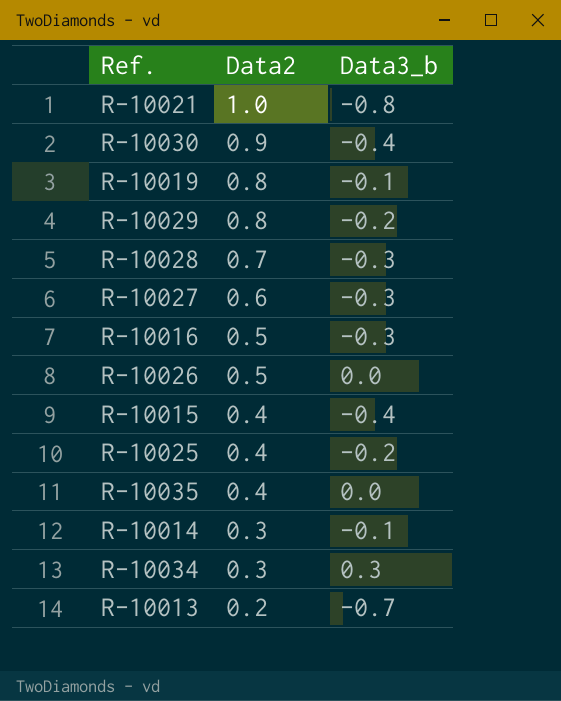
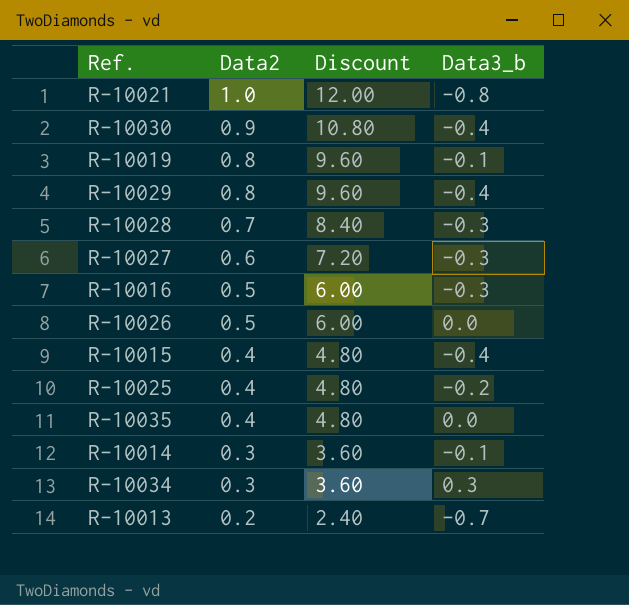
column Discount | formula: none -> [Data2] * 12
R-10029 | Data3_b: -0.2 -> -0.4

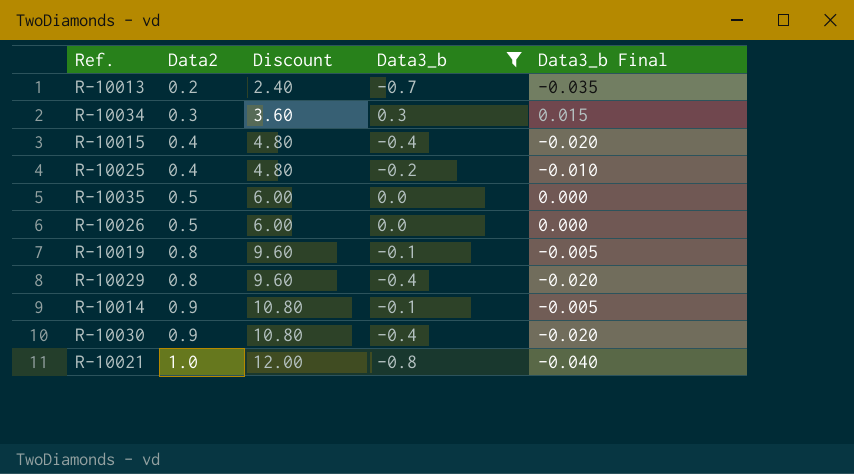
filter: none -> Data3_b != -0.3
row order: Data2 descending -> Data2 ascending
column Data3_b Final | formula: none -> [Data3_b] * 0.05
R-10035 | Data2: 0.4 -> 0.5
R-10035 | Discount: 4.80 -> 6.00
R-10014 | Data2: 0.3 -> 0.9
R-10014 | Discount: 3.60 -> 10.80

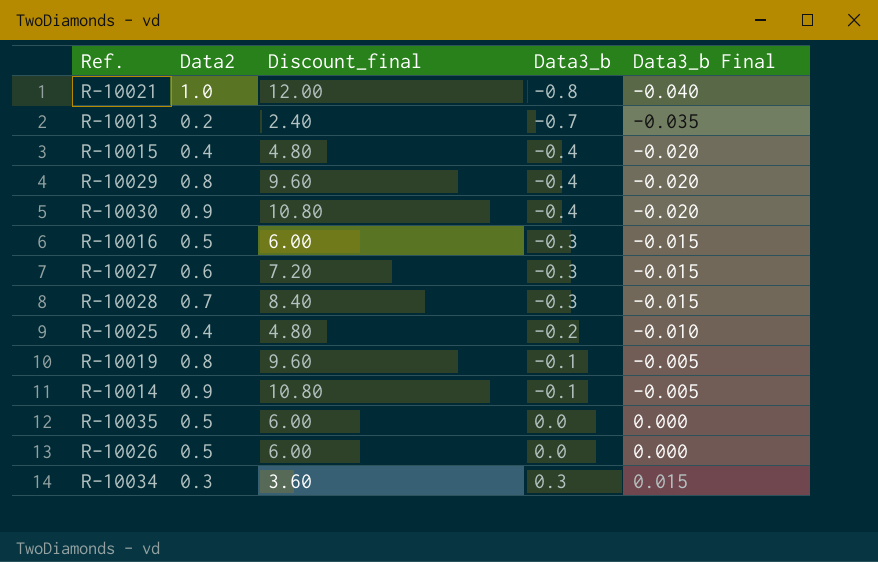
filter: Data3_b != -0.3 -> none
row order: Data2 ascending -> Data3_b ascending
column name: Discount -> Discount_final

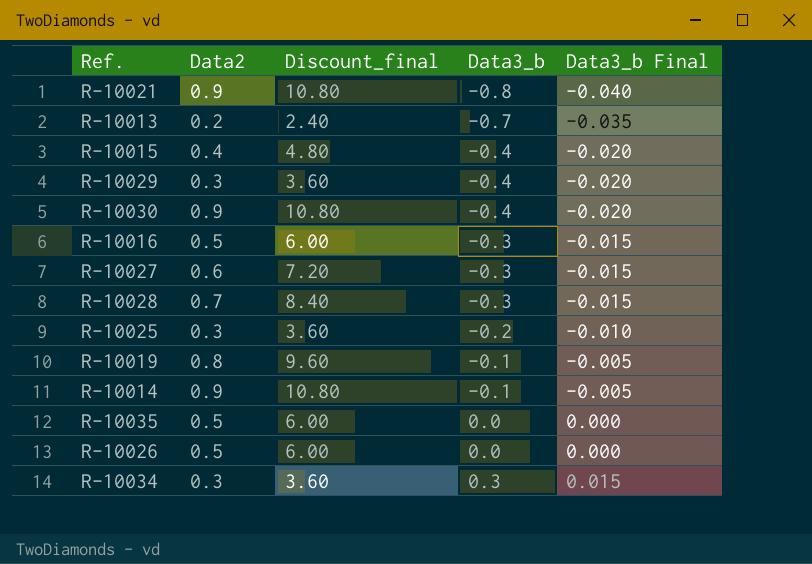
R-10021 | Data2: 1.0 -> 0.9
R-10021 | Discount_final: 12.00 -> 10.80
R-10029 | Data2: 0.8 -> 0.3
R-10029 | Discount_final: 9.60 -> 3.60
R-10025 | Data2: 0.4 -> 0.3
R-10025 | Discount_final: 4.80 -> 3.60

